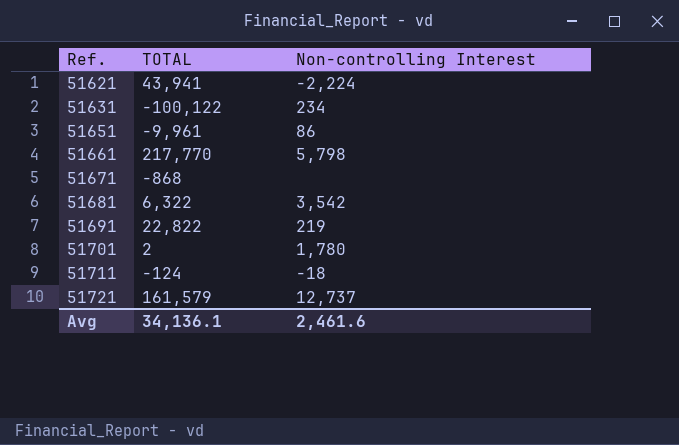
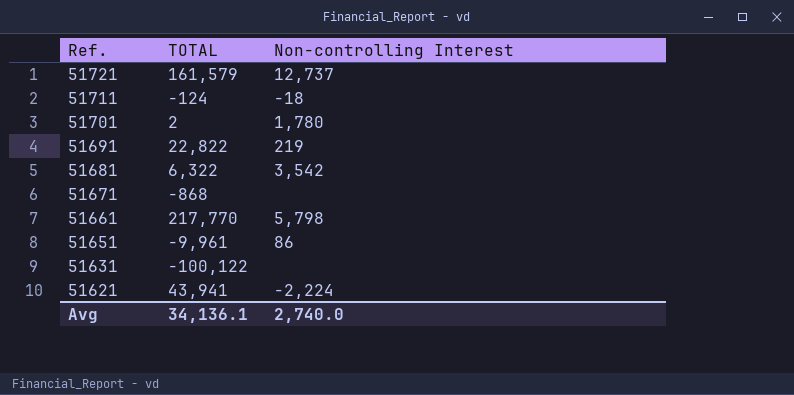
row order: Ref. ascending -> Ref. descending
51631 | Non-controlling Interest: 234 -> none
Avg | Non-controlling Interest: 2,461.6 -> 2,740.0

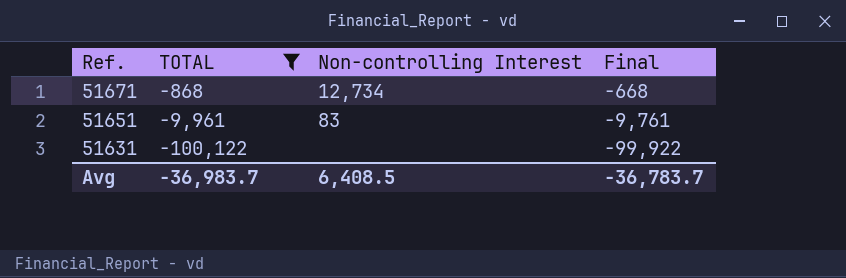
filter: none -> TOTAL <= -868
column Final | formula: none -> [TOTAL] + 200
51671 | Non-controlling Interest: none -> 12,734
51651 | Non-controlling Interest: 86 -> 83
Avg | TOTAL: 34,136.1 -> -36,983.7
Avg | Non-controlling Interest: 2,740.0 -> 6,408.5

